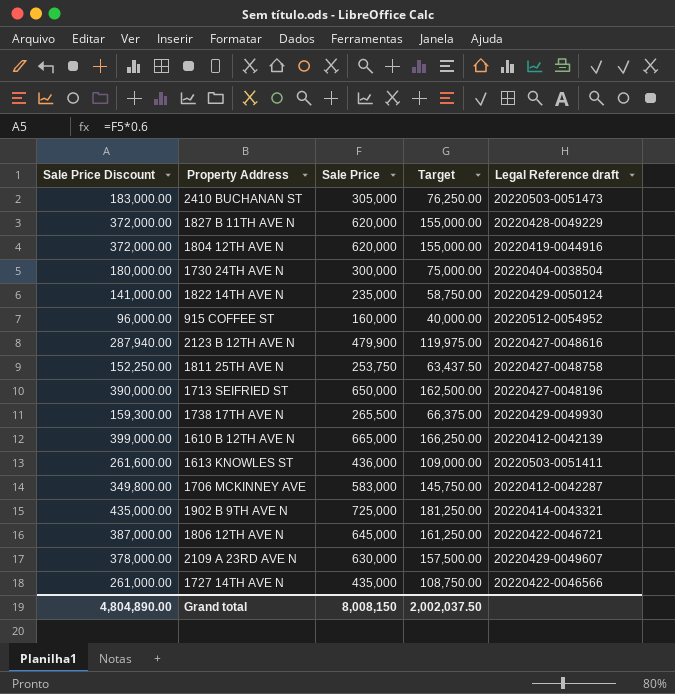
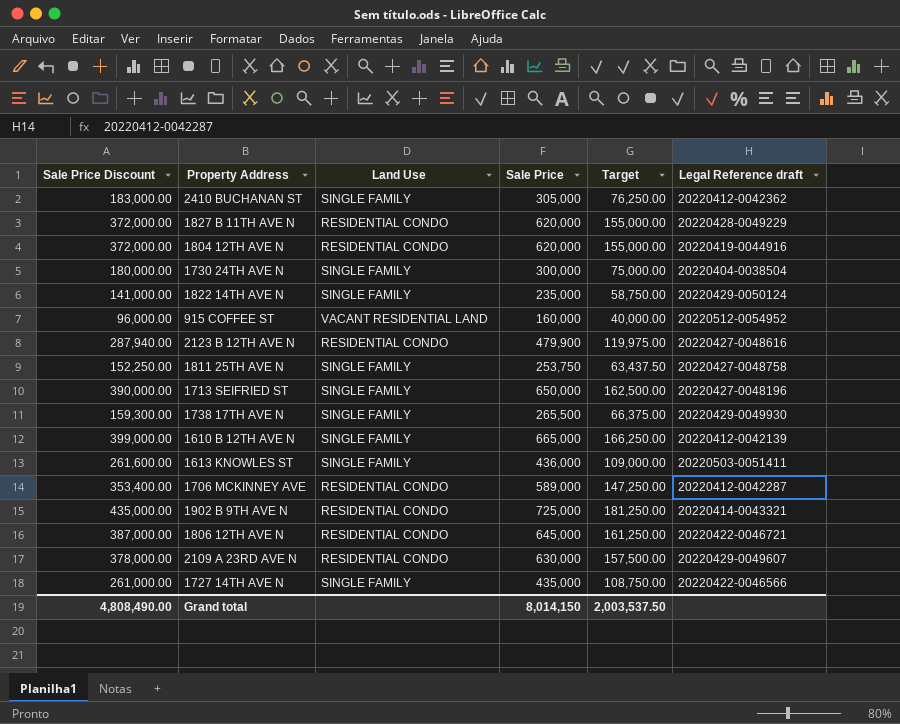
column Land Use | position: none -> 3
2410 BUCHANAN ST | Legal Reference draft: 20220503-0051473 -> 20220412-0042362
1706 MCKINNEY AVE | Sale Price Discount: 349,800.00 -> 353,400.00
1706 MCKINNEY AVE | Sale Price: 583,000 -> 589,000
1706 MCKINNEY AVE | Target: 145,750.00 -> 147,250.00
Grand total | Sale Price Discount: 4,804,890.00 -> 4,808,490.00
Grand total | Sale Price: 8,008,150 -> 8,014,150
Grand total | Target: 2,002,037.50 -> 2,003,537.50

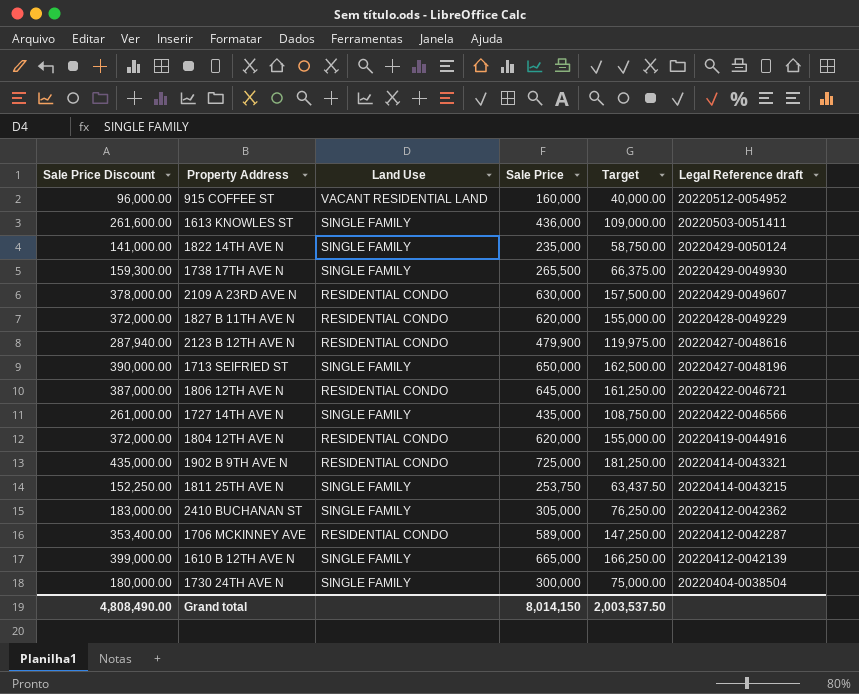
row order: none -> Legal Reference draft descending
1811 25TH AVE N | Legal Reference draft: 20220427-0048758 -> 20220414-0043215

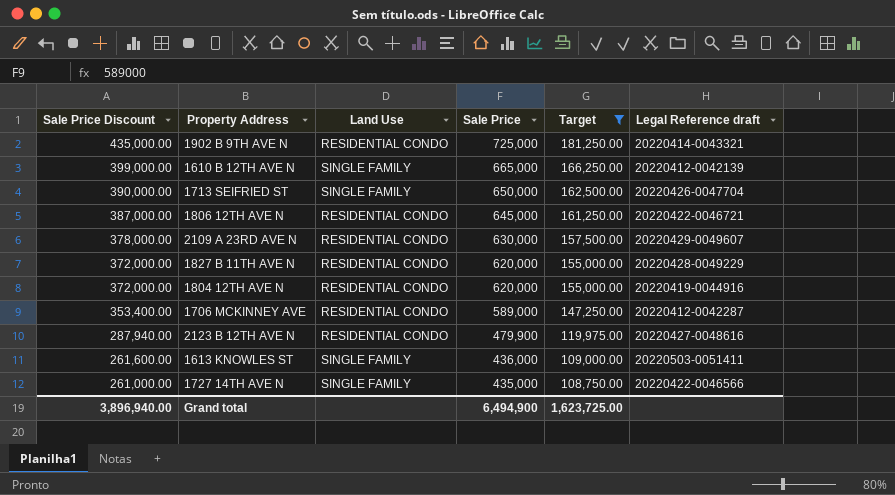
filter: none -> Target >= 108,750.00
row order: Legal Reference draft descending -> Sale Price Discount descending
1713 SEIFRIED ST | Legal Reference draft: 20220427-0048196 -> 20220426-0047704
Grand total | Sale Price Discount: 4,808,490.00 -> 3,896,940.00
Grand total | Sale Price: 8,014,150 -> 6,494,900
Grand total | Target: 2,003,537.50 -> 1,623,725.00

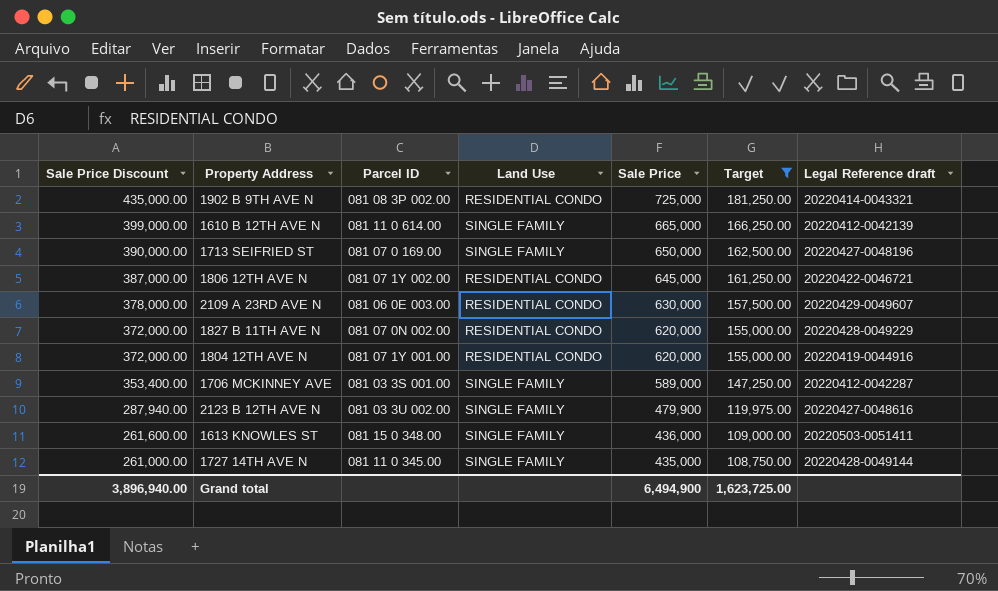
column Parcel ID | position: none -> 3
1713 SEIFRIED ST | Legal Reference draft: 20220426-0047704 -> 20220427-0048196
1706 MCKINNEY AVE | Land Use: RESIDENTIAL CONDO -> SINGLE FAMILY
2123 B 12TH AVE N | Land Use: RESIDENTIAL CONDO -> SINGLE FAMILY
1727 14TH AVE N | Legal Reference draft: 20220422-0046566 -> 20220428-0049144

